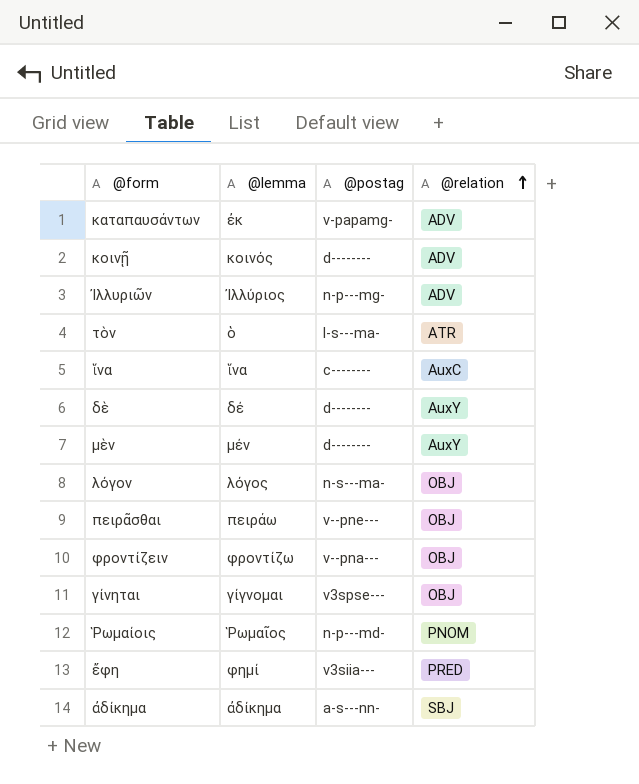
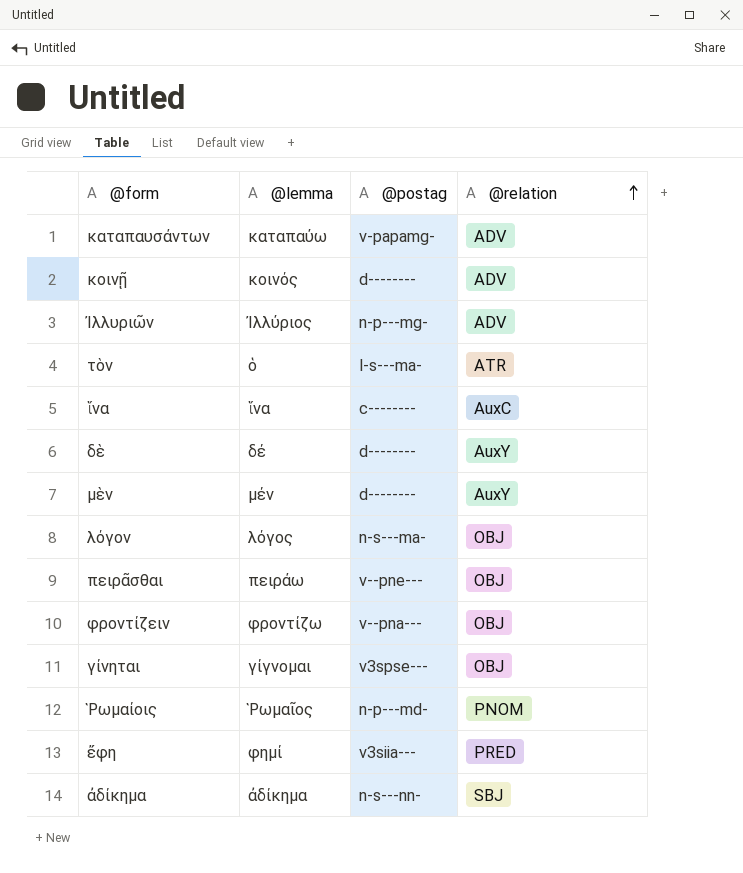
καταπαυσάντων | @lemma: ἐκ -> καταπαύω
ἀδίκημα | @postag: a-s---nn- -> n-s---nn-

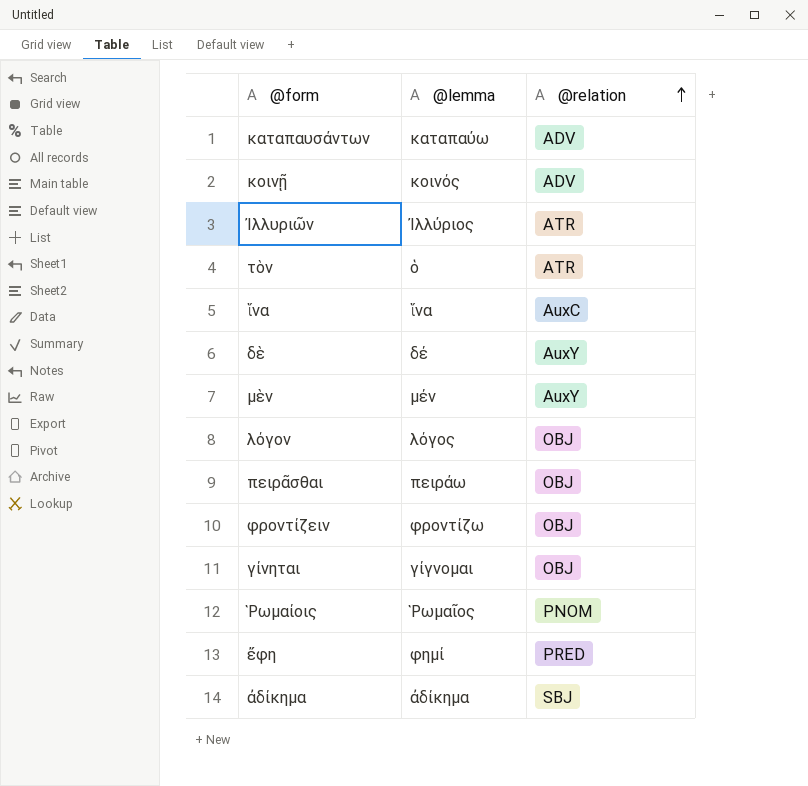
column @postag | position: 3 -> none
Ἰλλυριῶν | @relation: ADV -> ATR

